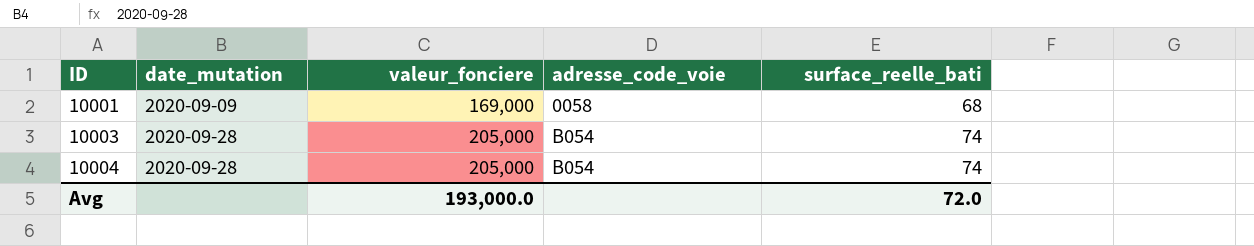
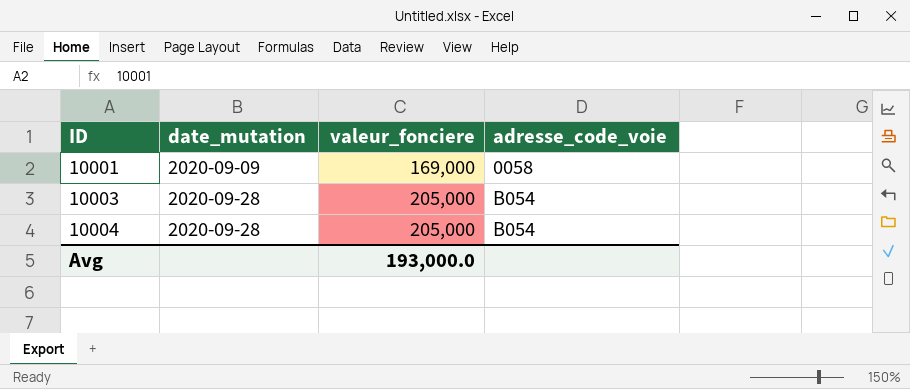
column surface_reelle_bati | position: 5 -> none

